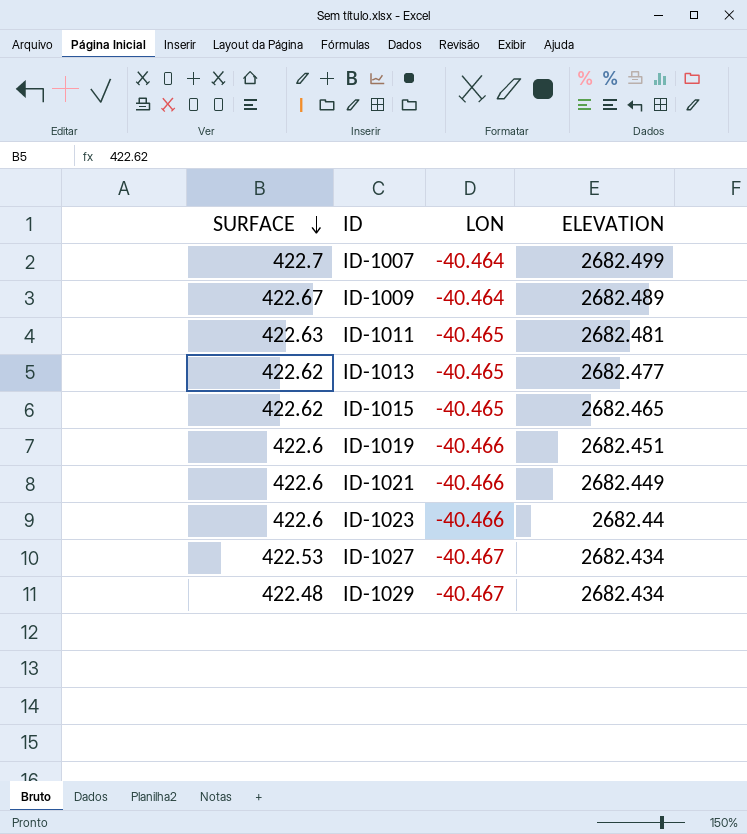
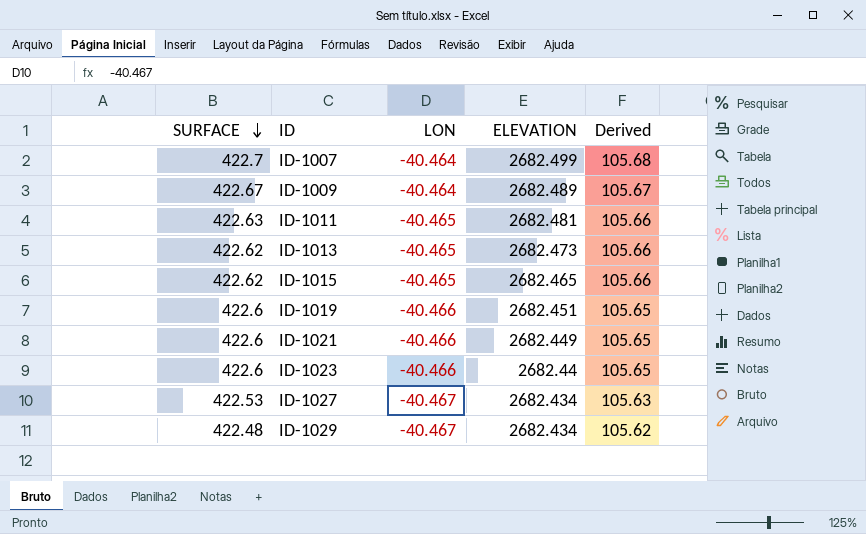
column Derived | formula: none -> [SURFACE] * 0.25
ID-1013 | ELEVATION: 2682.477 -> 2682.473

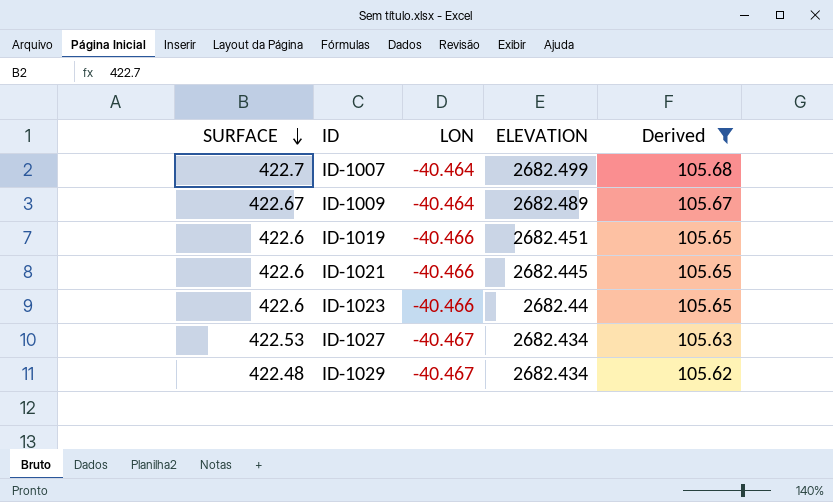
filter: none -> Derived != 105.66
ID-1021 | ELEVATION: 2682.449 -> 2682.445

